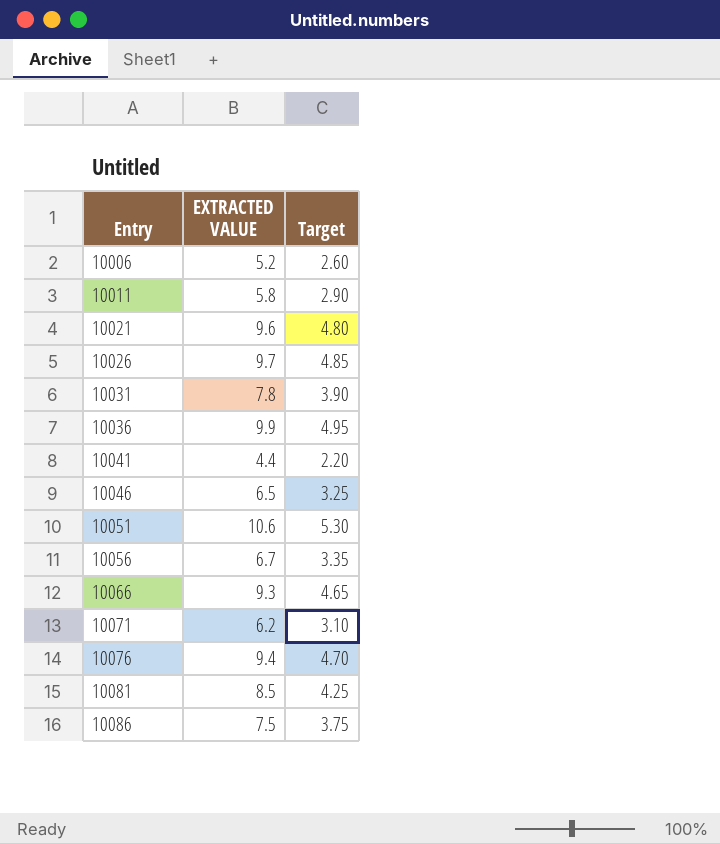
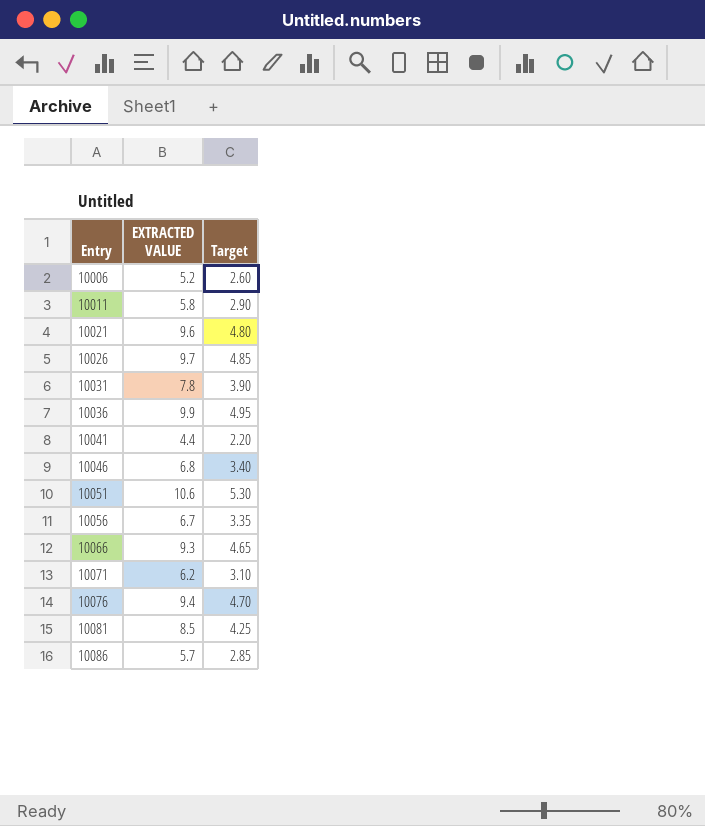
10046 | EXTRACTED VALUE: 6.5 -> 6.8
10046 | Target: 3.25 -> 3.40
10086 | EXTRACTED VALUE: 7.5 -> 5.7
10086 | Target: 3.75 -> 2.85

